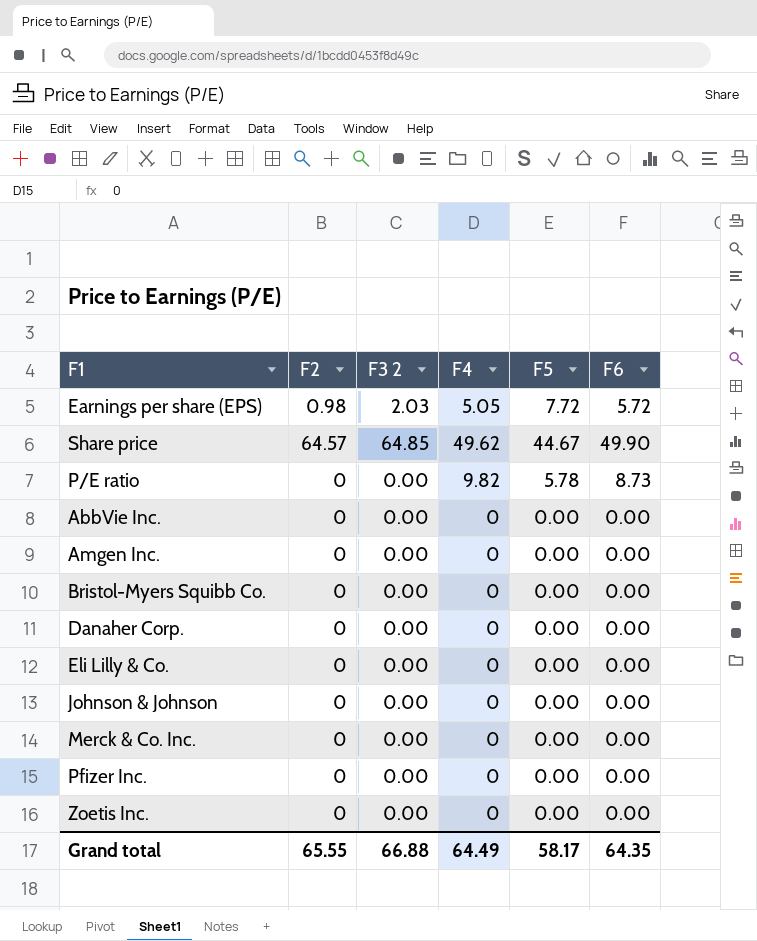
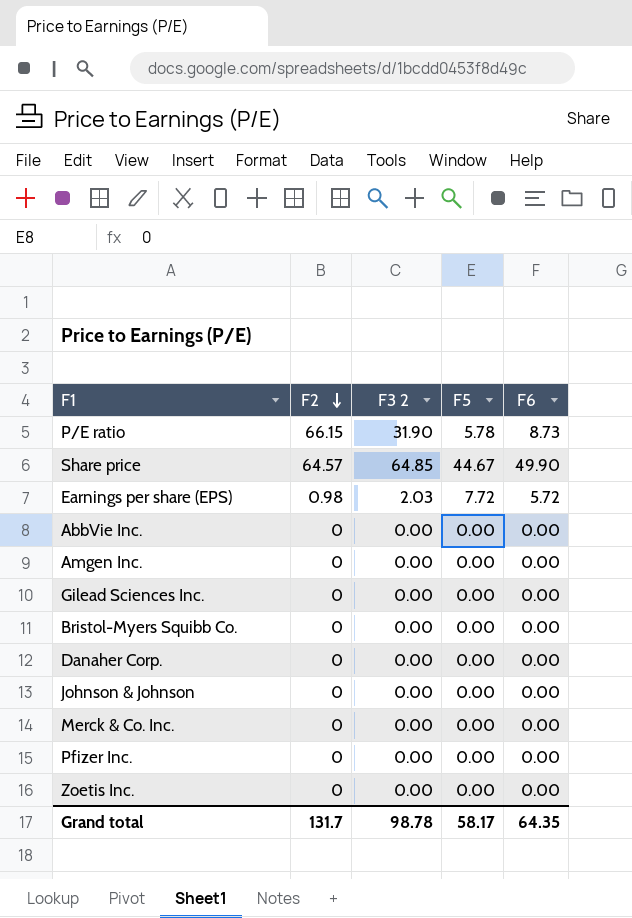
row order: none -> F2 descending
column F4 | position: 4 -> none
row Eli Lilly & Co.: 0 | 0.00 | 0 | 0.00 | 0.00 -> none
P/E ratio | F2: 0 -> 66.15
P/E ratio | F3 2: 0.00 -> 31.90
row Gilead Sciences Inc.: none -> 0 | 0.00 | 0.00 | 0.00
Grand total | F2: 65.55 -> 131.7
Grand total | F3 2: 66.88 -> 98.78

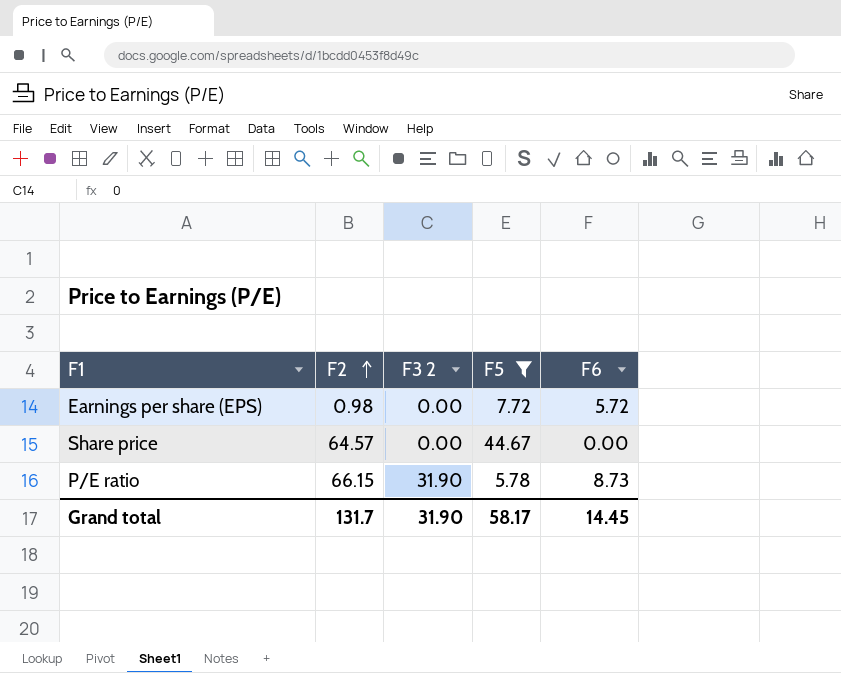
filter: none -> F5 != 0.00
row order: F2 descending -> F2 ascending
Earnings per share (EPS) | F3 2: 2.03 -> 0.00
Share price | F3 2: 64.85 -> 0.00
Share price | F6: 49.90 -> 0.00
Grand total | F3 2: 98.78 -> 31.90
Grand total | F6: 64.35 -> 14.45

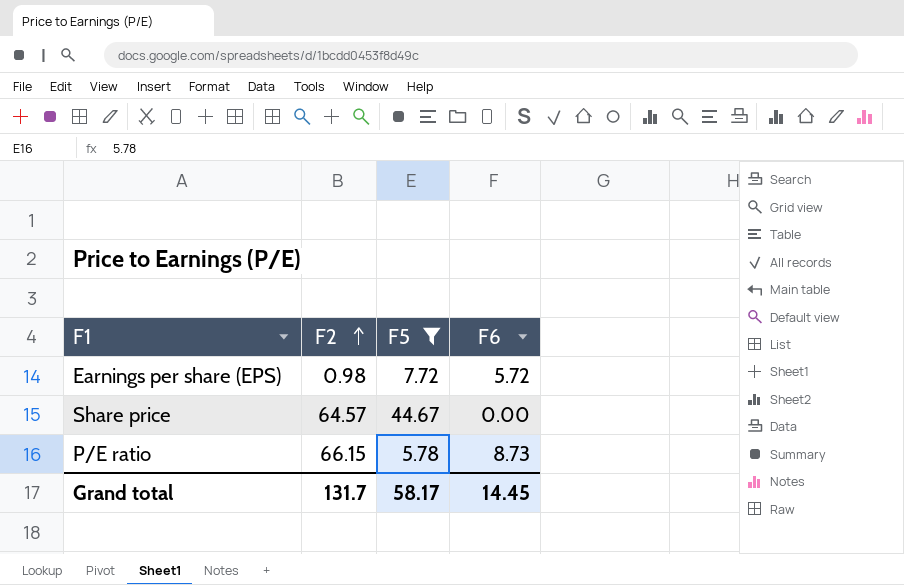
column F3 2 | position: 3 -> none

